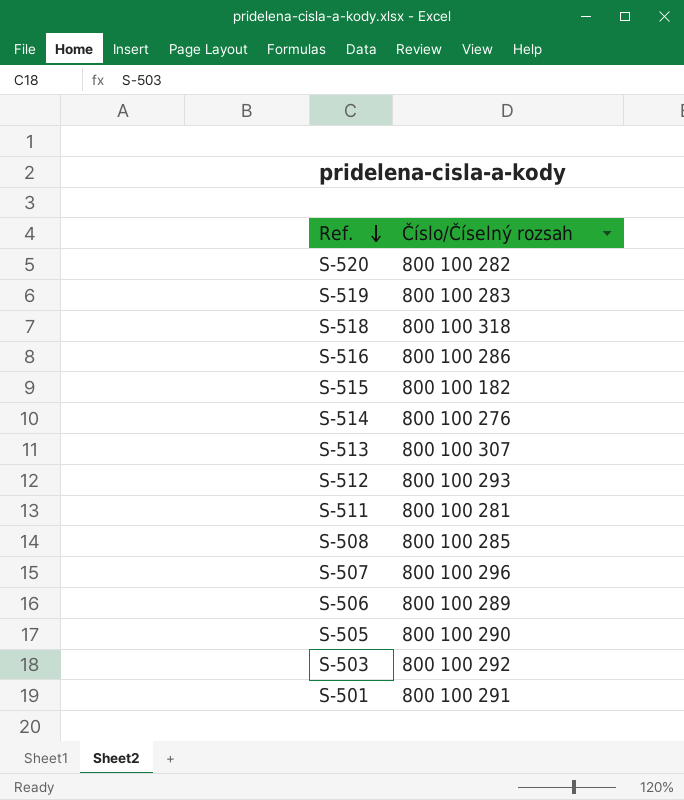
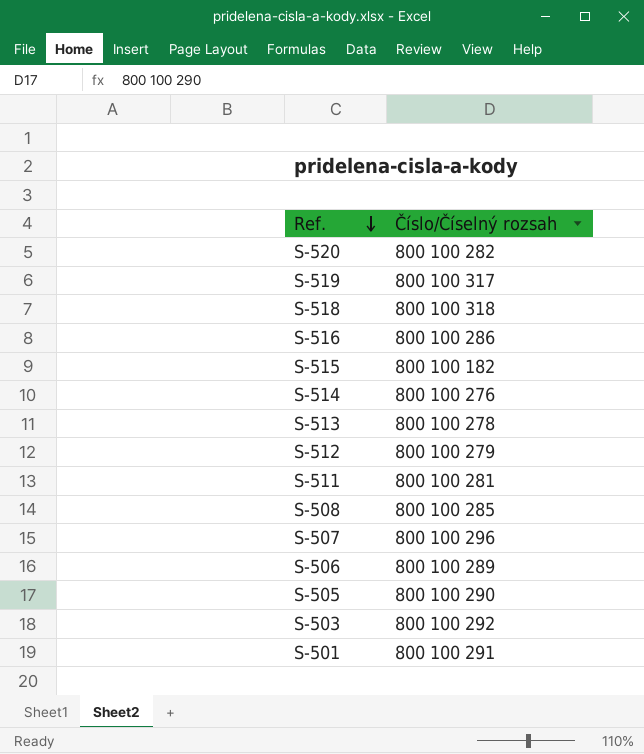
S-519 | Číslo/Číselný rozsah: 800 100 283 -> 800 100 317
S-513 | Číslo/Číselný rozsah: 800 100 307 -> 800 100 278
S-512 | Číslo/Číselný rozsah: 800 100 293 -> 800 100 279

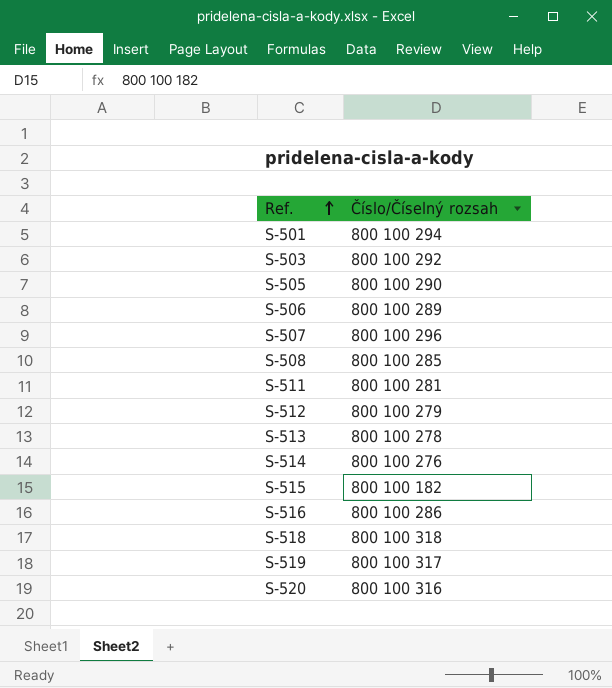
row order: Ref. descending -> Ref. ascending
S-501 | Číslo/Číselný rozsah: 800 100 291 -> 800 100 294
S-520 | Číslo/Číselný rozsah: 800 100 282 -> 800 100 316

